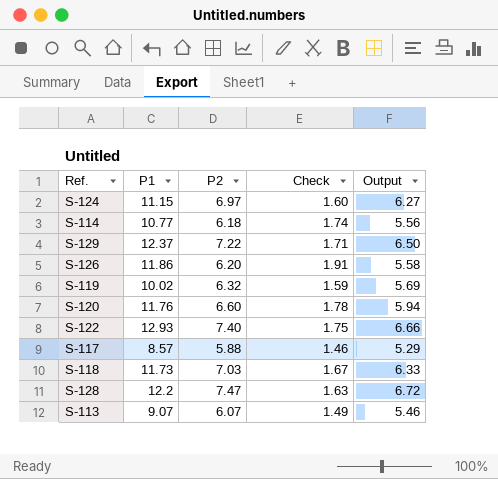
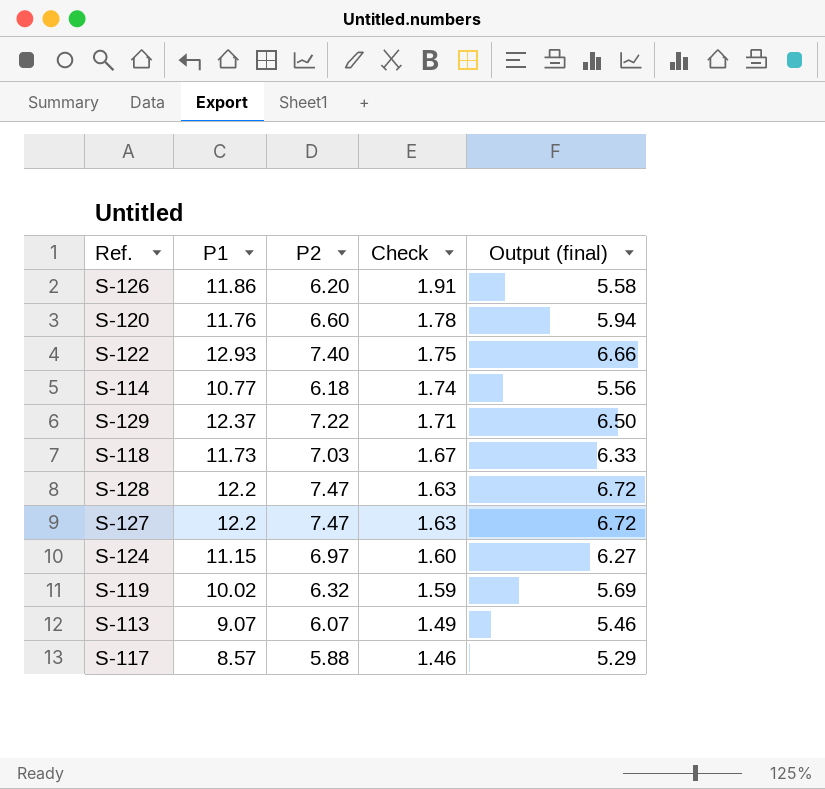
row order: none -> Check descending
column name: Output -> Output (final)
row S-127: none -> 12.2 | 7.47 | 1.63 | 6.72

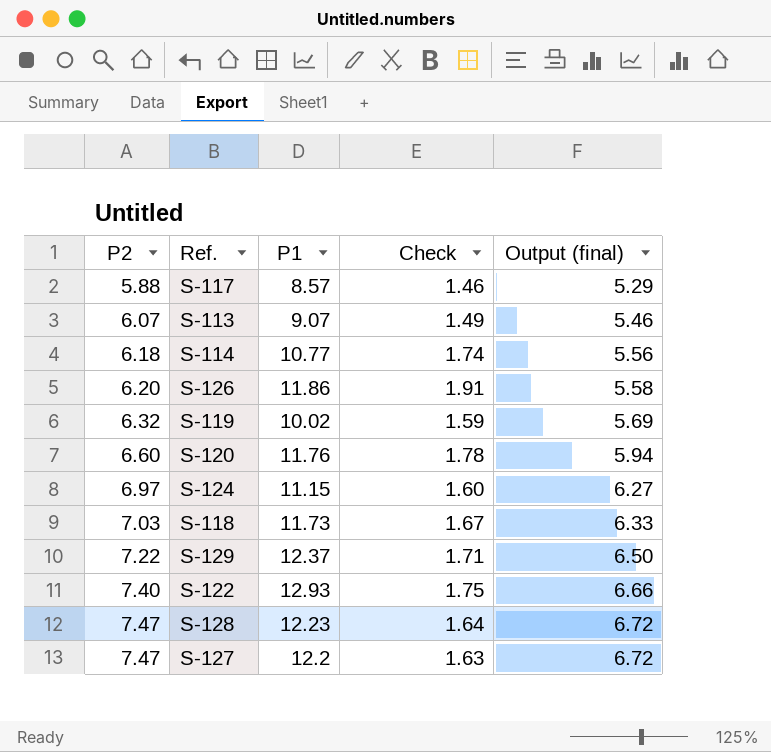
row order: Check descending -> P2 ascending
column P2 | position: 3 -> 1
S-128 | P1: 12.2 -> 12.23
S-128 | Check: 1.63 -> 1.64

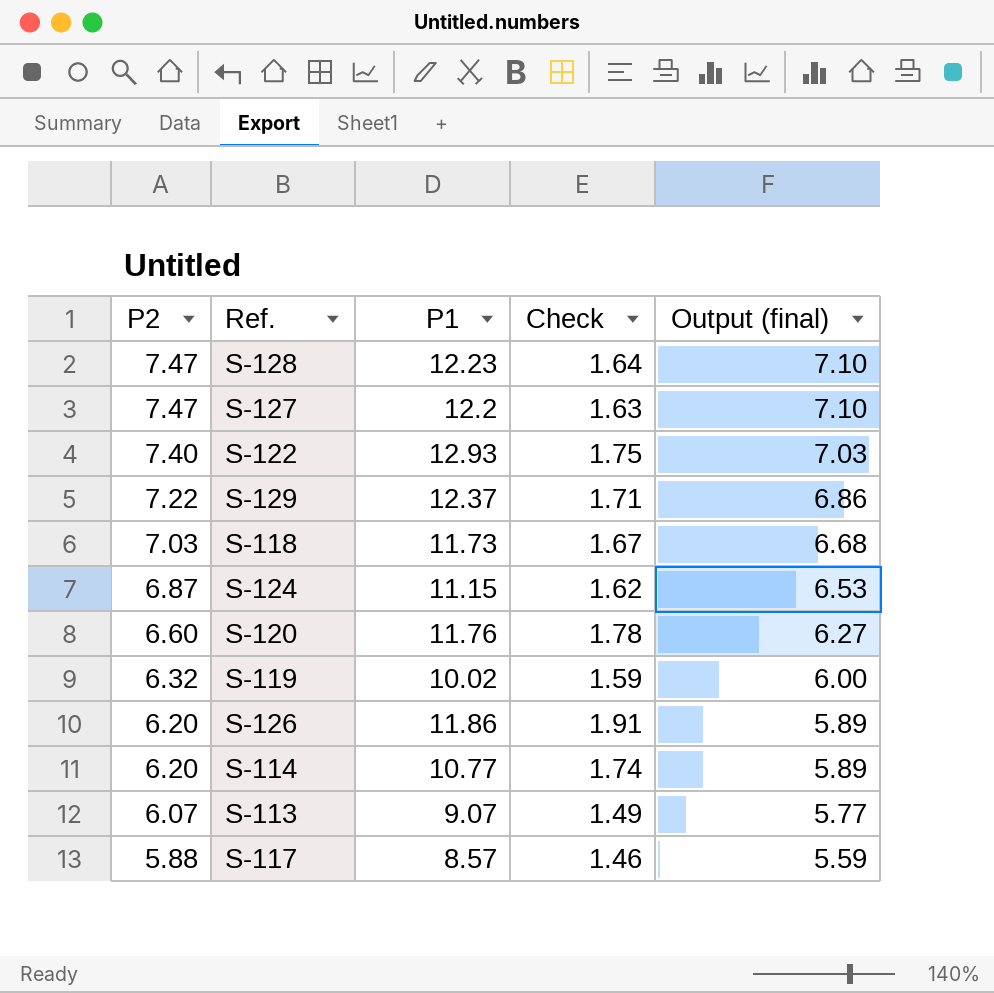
row order: P2 ascending -> P2 descending
column Output (final) | formula: [P2] * 0.9 -> [P2] * 0.95
S-124 | P2: 6.97 -> 6.87
S-124 | Check: 1.60 -> 1.62
S-114 | P2: 6.18 -> 6.20

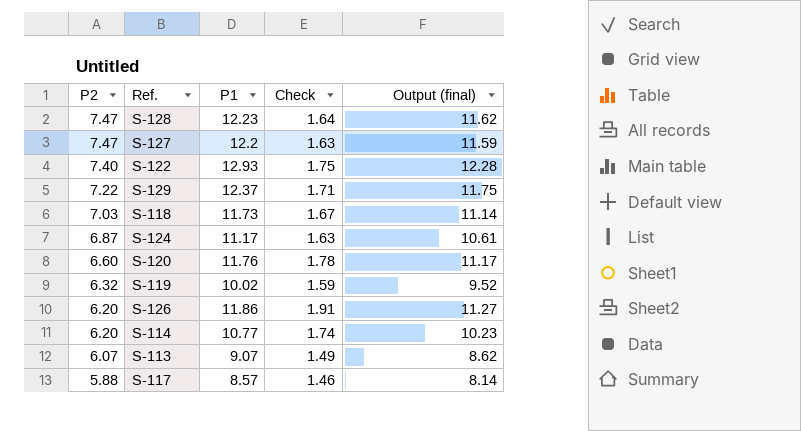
column Output (final) | formula: [P2] * 0.95 -> [P1] * 0.95
S-124 | P1: 11.15 -> 11.17
S-124 | Check: 1.62 -> 1.63

